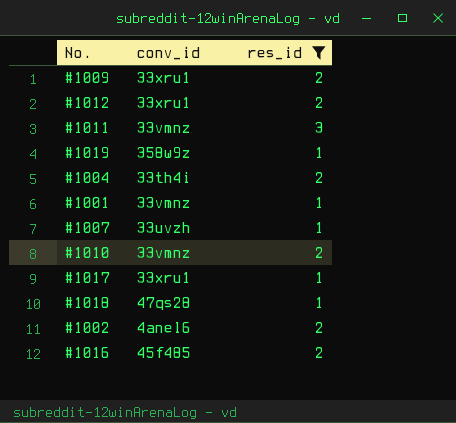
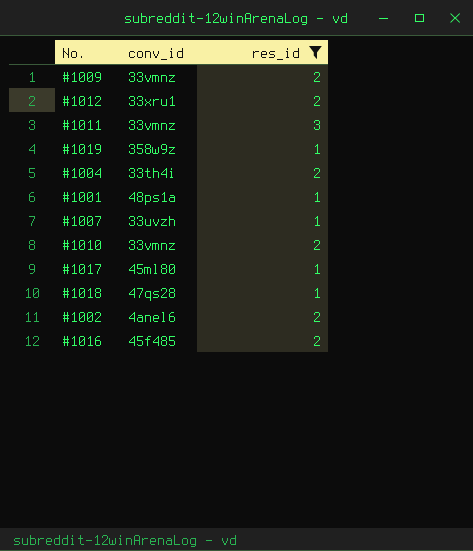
#1009 | conv_id: 33xru1 -> 33vmnz
#1001 | conv_id: 33vmnz -> 48ps1a
#1017 | conv_id: 33xru1 -> 45ml80

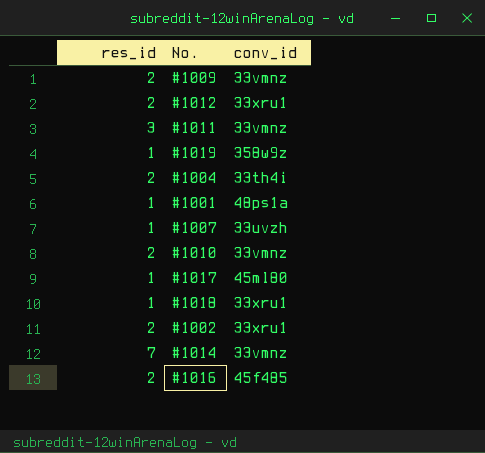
filter: res_id != 7 -> none
column res_id | position: 3 -> 1
#1018 | conv_id: 47qs28 -> 33xru1
#1002 | conv_id: 4anel6 -> 33xru1

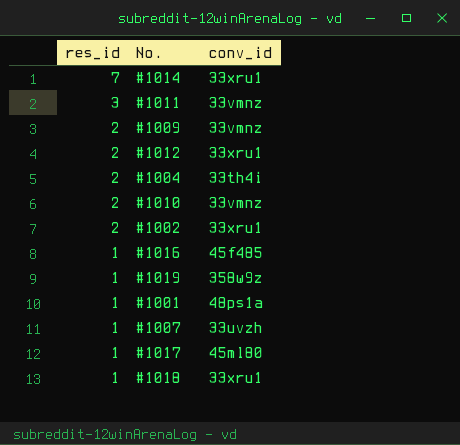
row order: none -> res_id descending
#1014 | conv_id: 33vmnz -> 33xru1
#1016 | res_id: 2 -> 1

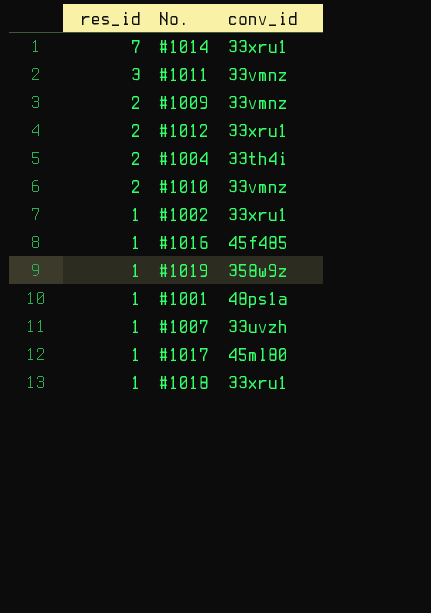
#1002 | res_id: 2 -> 1

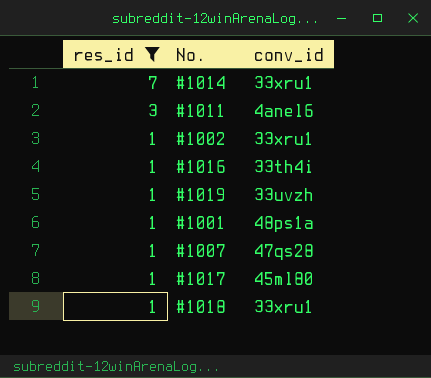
filter: none -> res_id != 2
#1011 | conv_id: 33vmnz -> 4anel6
#1016 | conv_id: 45f485 -> 33th4i
#1019 | conv_id: 358w9z -> 33uvzh
#1007 | conv_id: 33uvzh -> 47qs28

